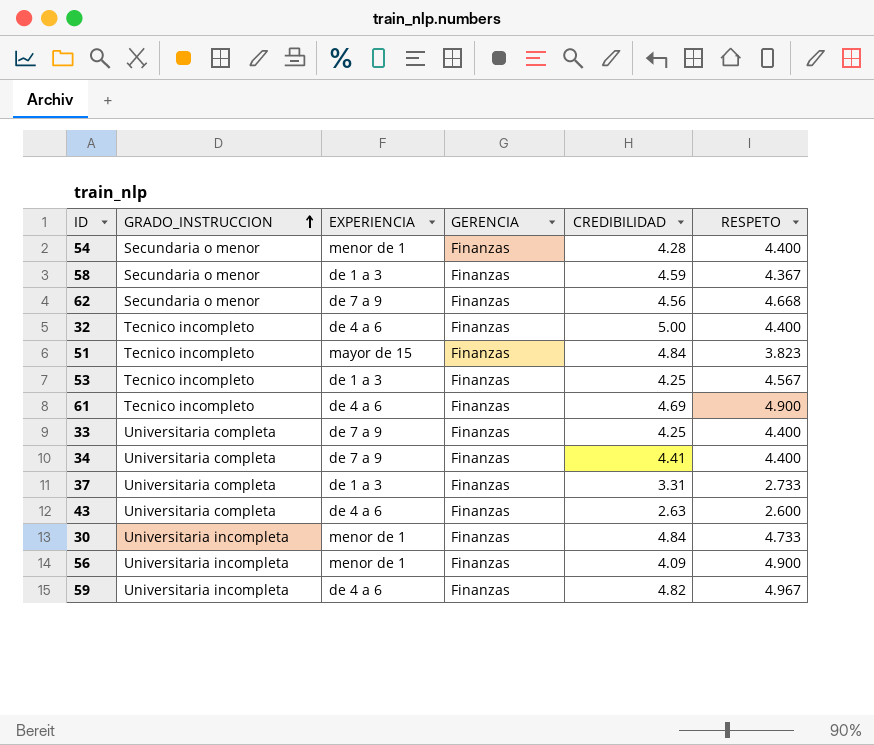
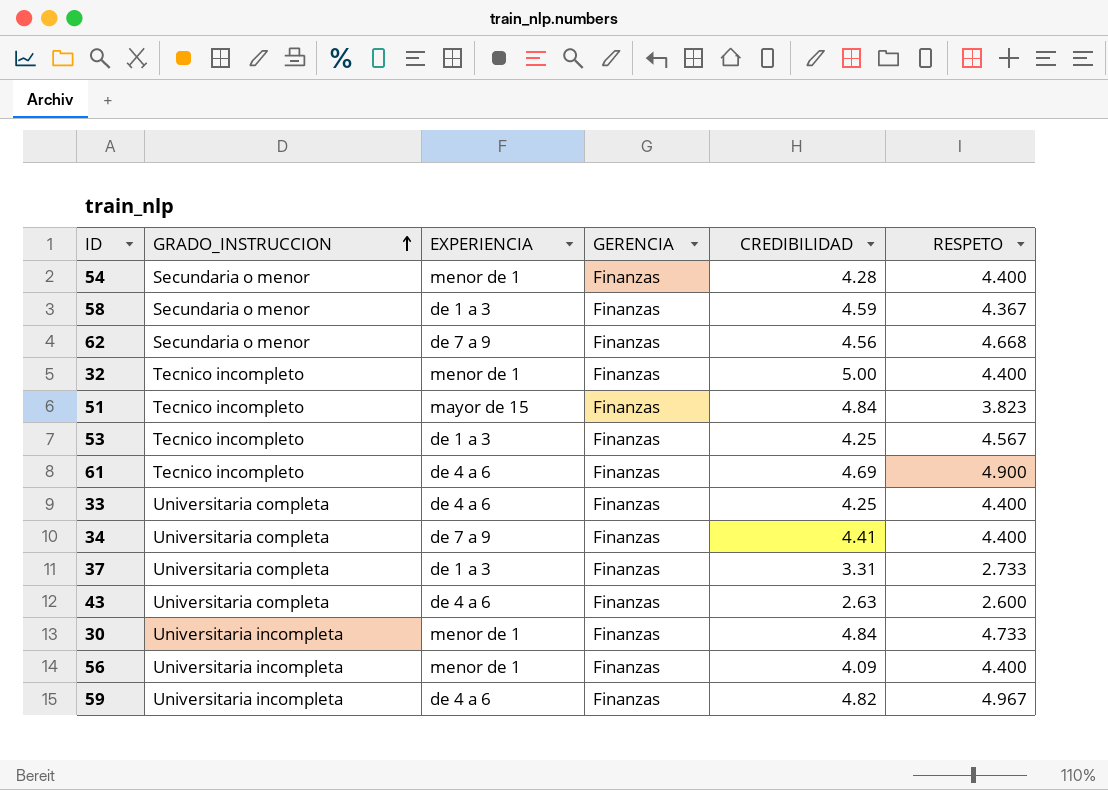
32 | EXPERIENCIA: de 4 a 6 -> menor de 1
33 | EXPERIENCIA: de 7 a 9 -> de 4 a 6
56 | RESPETO: 4.900 -> 4.400

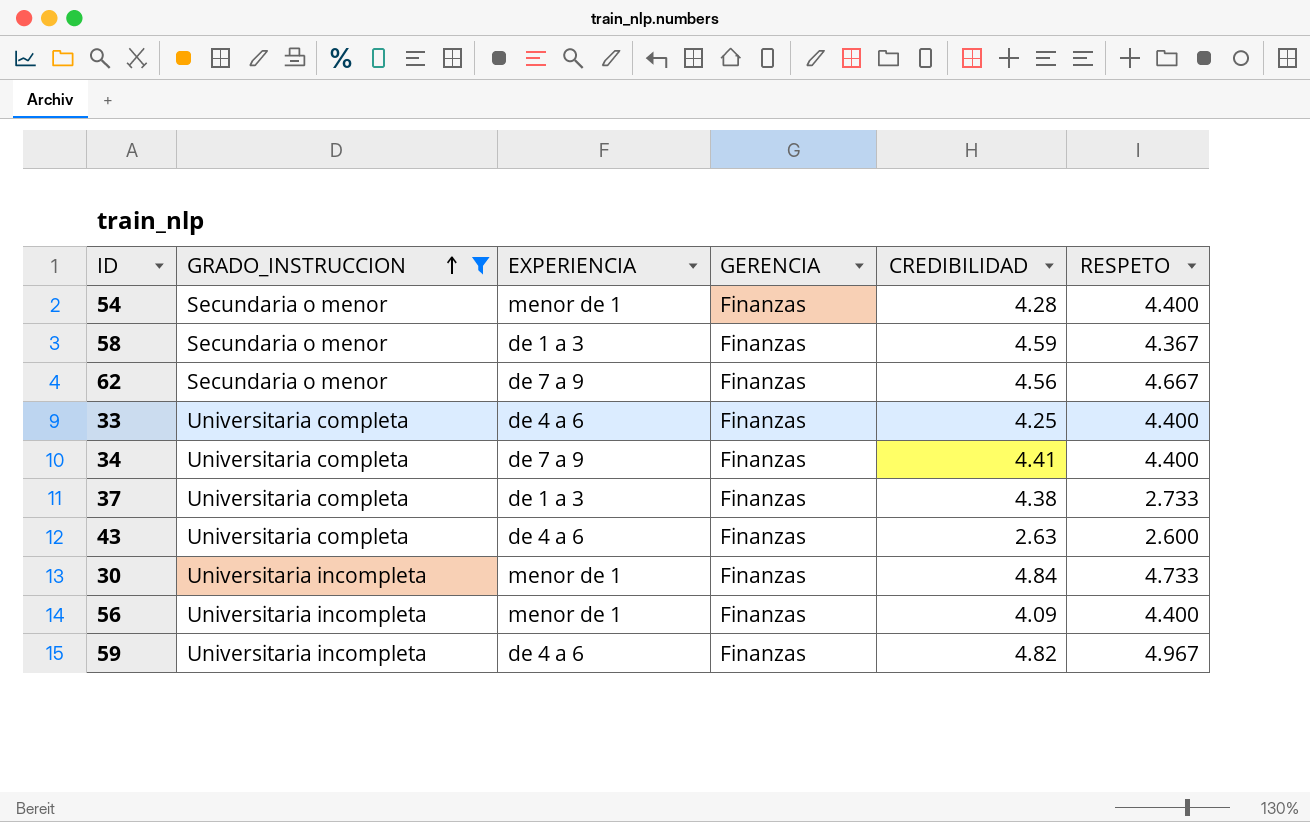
filter: none -> GRADO_INSTRUCCION != Tecnico incompleto
62 | RESPETO: 4.668 -> 4.667
37 | CREDIBILIDAD: 3.31 -> 4.38

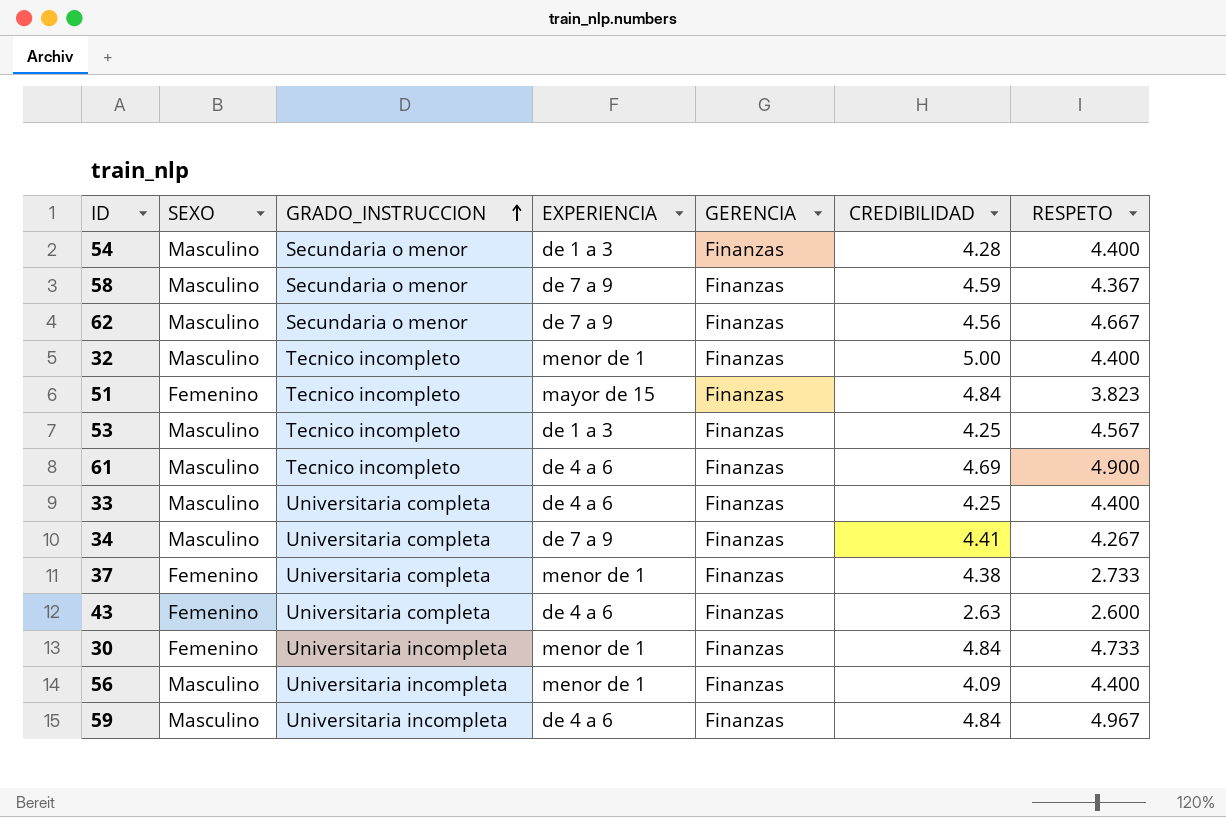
filter: GRADO_INSTRUCCION != Tecnico incompleto -> none
column SEXO | position: none -> 2
54 | EXPERIENCIA: menor de 1 -> de 1 a 3
58 | EXPERIENCIA: de 1 a 3 -> de 7 a 9
34 | RESPETO: 4.400 -> 4.267
37 | EXPERIENCIA: de 1 a 3 -> menor de 1
59 | CREDIBILIDAD: 4.82 -> 4.84

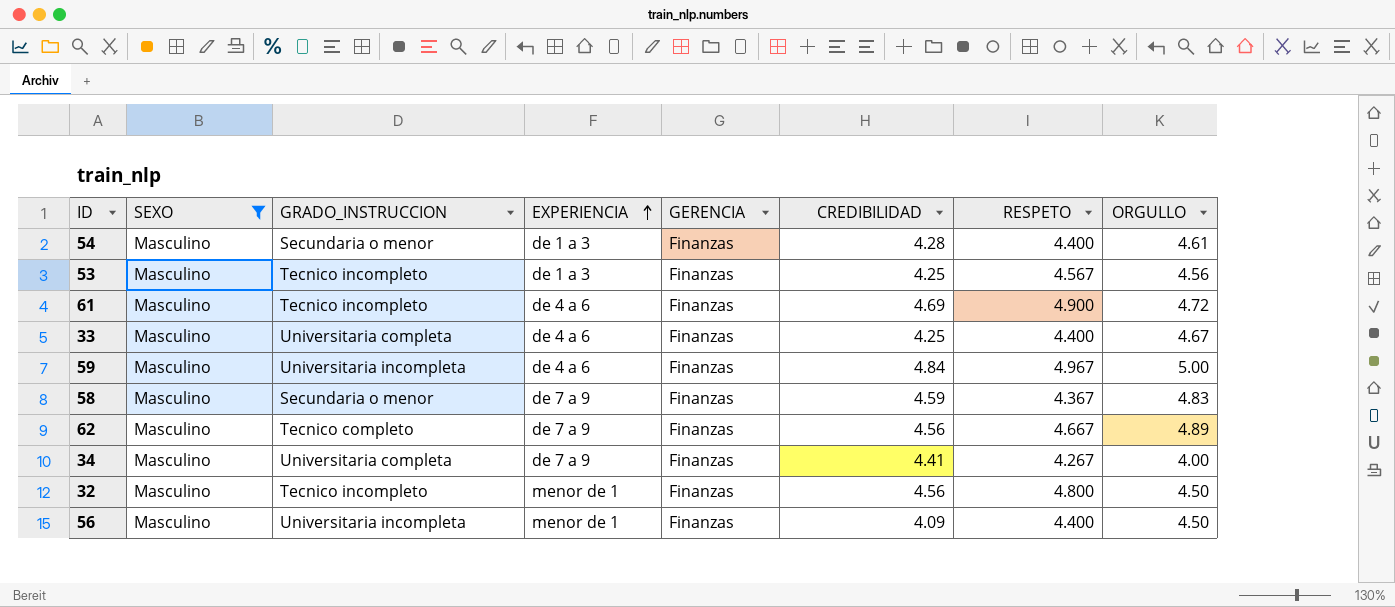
filter: none -> SEXO = Masculino
row order: GRADO_INSTRUCCION ascending -> EXPERIENCIA ascending
column ORGULLO | position: none -> 8
62 | GRADO_INSTRUCCION: Secundaria o menor -> Tecnico completo
32 | CREDIBILIDAD: 5.00 -> 4.56
32 | RESPETO: 4.400 -> 4.800

